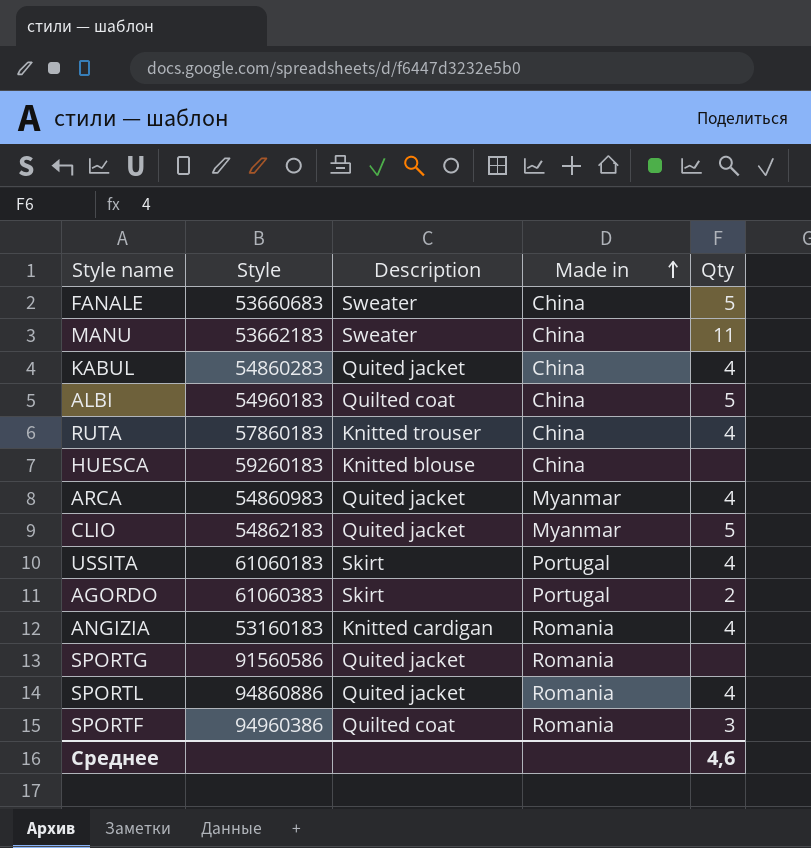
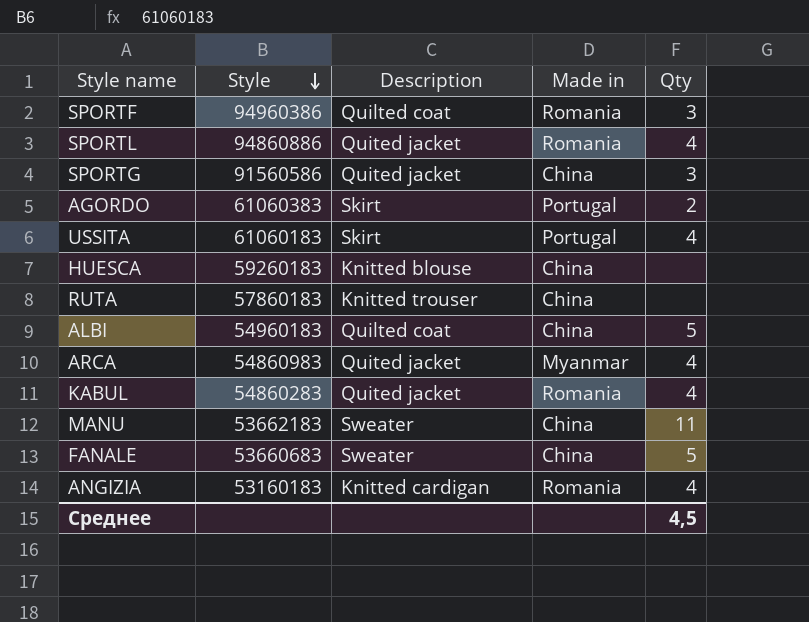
row order: Made in ascending -> Style descending
row CLIO: 54862183 | Quited jacket | Myanmar | 5 -> none
SPORTG | Made in: Romania -> China
SPORTG | Qty: none -> 3
RUTA | Qty: 4 -> none
KABUL | Made in: China -> Romania
Среднее | Qty: 4,6 -> 4,5

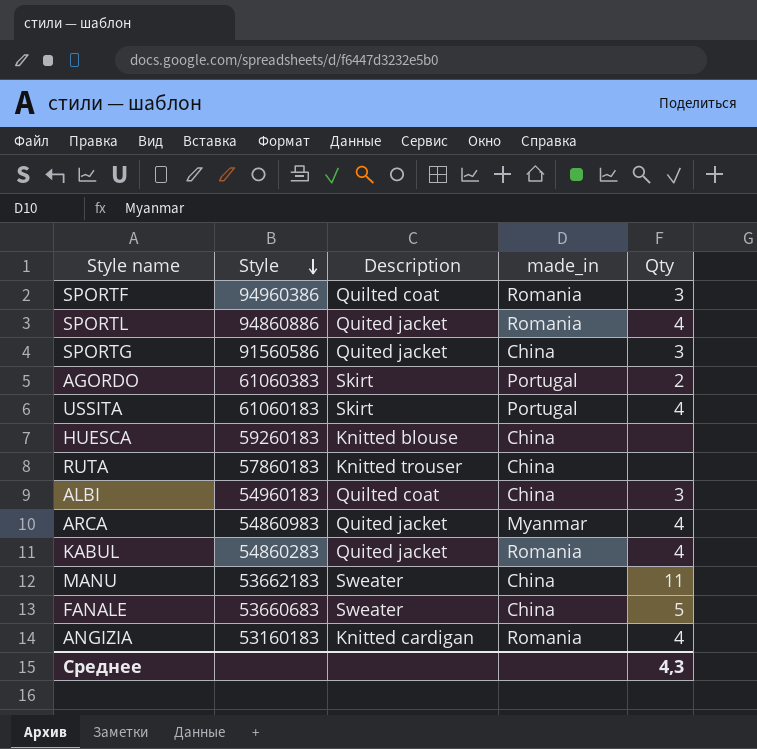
column name: Made in -> made_in
ALBI | Qty: 5 -> 3
Среднее | Qty: 4,5 -> 4,3

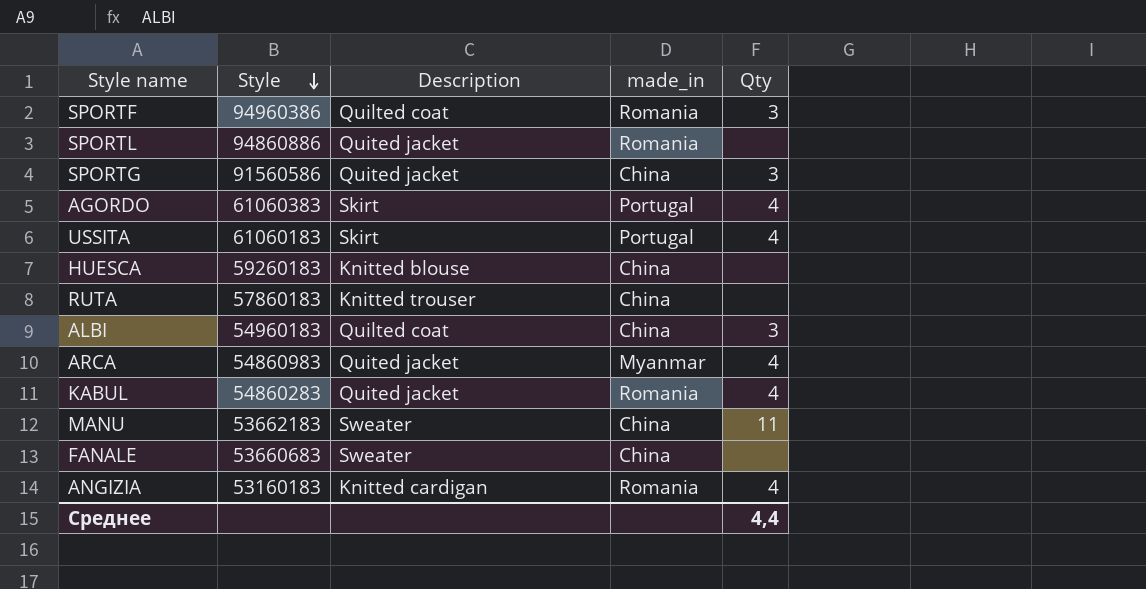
SPORTL | Qty: 4 -> none
AGORDO | Qty: 2 -> 4
FANALE | Qty: 5 -> none
Среднее | Qty: 4,3 -> 4,4

